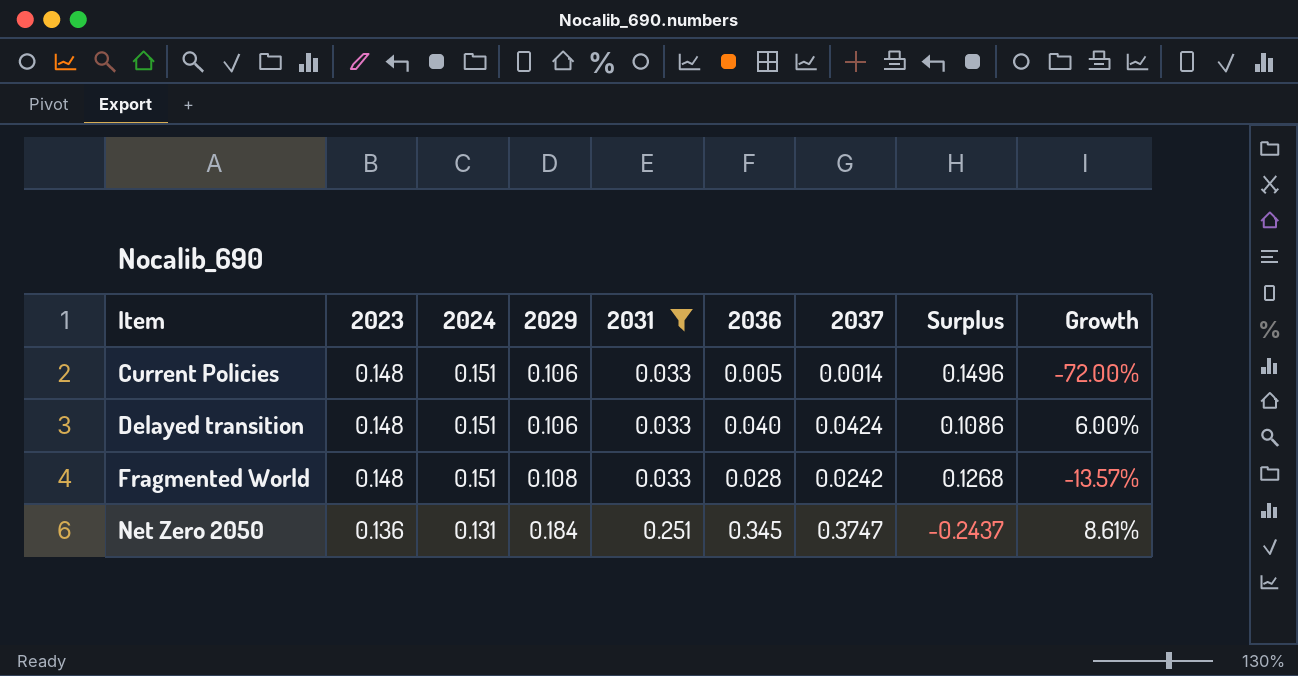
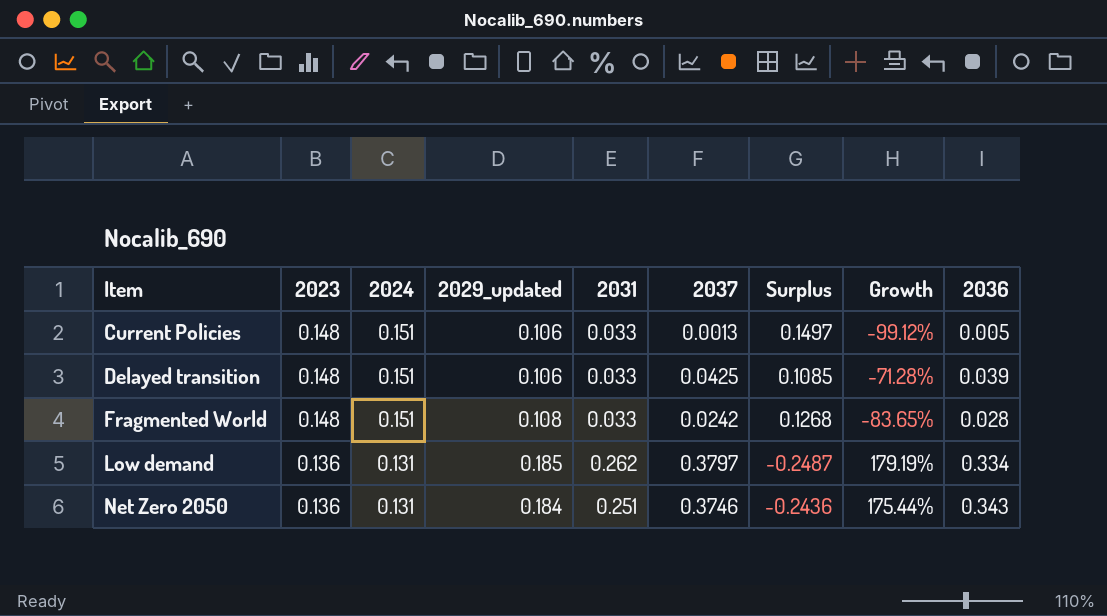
filter: 2031 != 0.262 -> none
column name: 2029 -> 2029_updated
column Growth | formula: ([2037] - [2036]) / [2036] -> ([2037] - [2023]) / [2023]
column 2036 | position: 6 -> 9
Current Policies | 2037: 0.0014 -> 0.0013
Current Policies | Surplus: 0.1496 -> 0.1497
Delayed transition | 2037: 0.0424 -> 0.0425
Delayed transition | Surplus: 0.1086 -> 0.1085
Delayed transition | 2036: 0.040 -> 0.039
Net Zero 2050 | 2037: 0.3747 -> 0.3746
Net Zero 2050 | Surplus: -0.2437 -> -0.2436
Net Zero 2050 | 2036: 0.345 -> 0.343

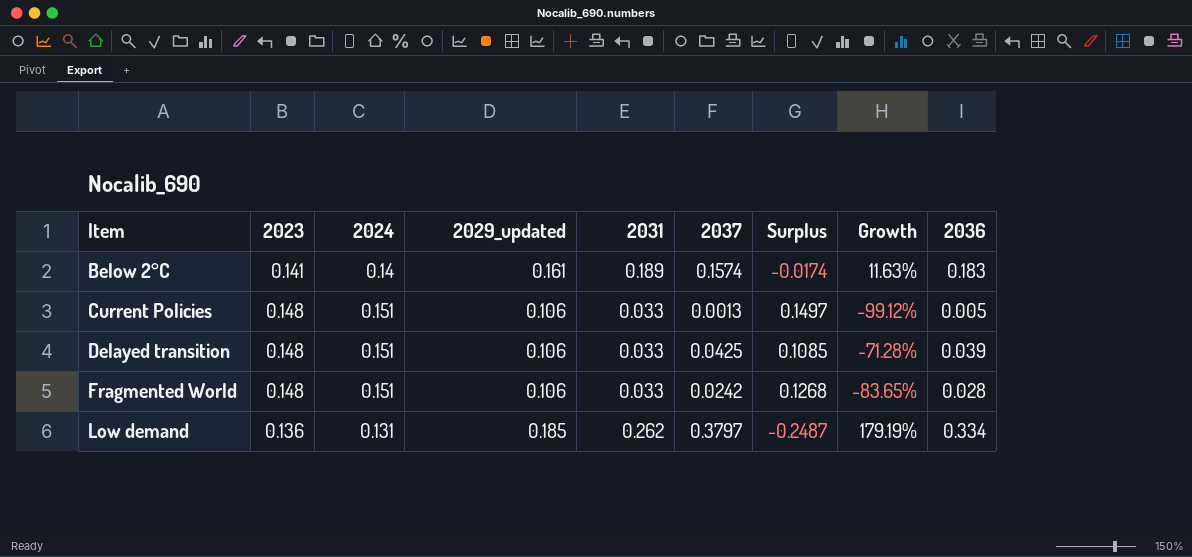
row Net Zero 2050: 0.136 | 0.131 | 0.184 | 0.251 | 0.3746 | -0.2436 | 175.44% | 0.343 -> none
row Below 2°C: none -> 0.141 | 0.14 | 0.161 | 0.189 | 0.1574 | -0.0174 | 11.63% | 0.183
Fragmented World | 2029_updated: 0.108 -> 0.106

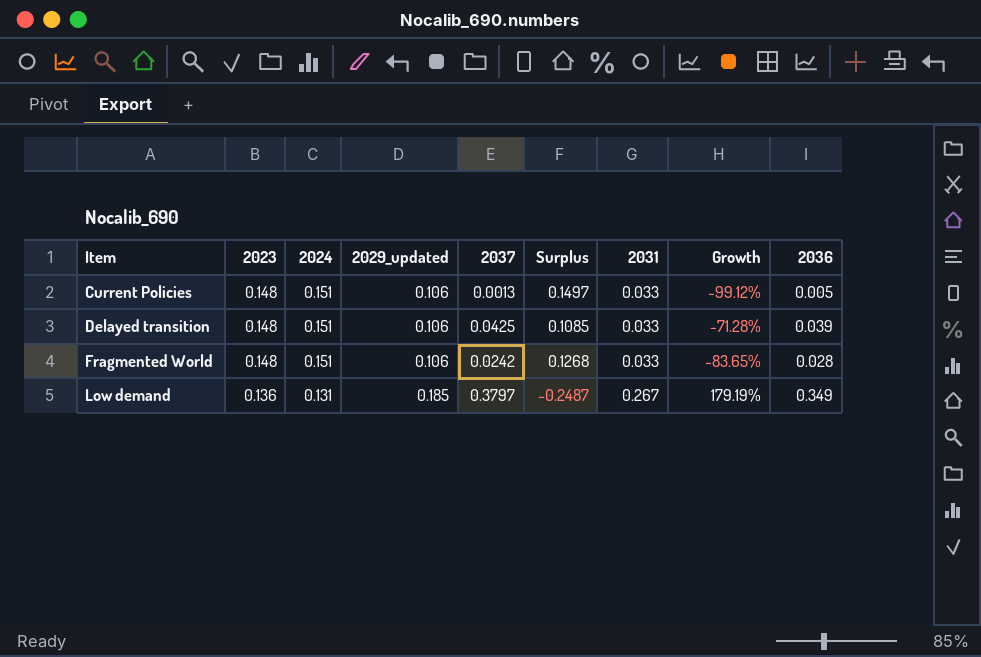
column 2031 | position: 5 -> 7
row Below 2°C: 0.141 | 0.14 | 0.161 | 0.189 | 0.1574 | -0.0174 | 11.63% | 0.183 -> none
Low demand | 2031: 0.262 -> 0.267
Low demand | 2036: 0.334 -> 0.349

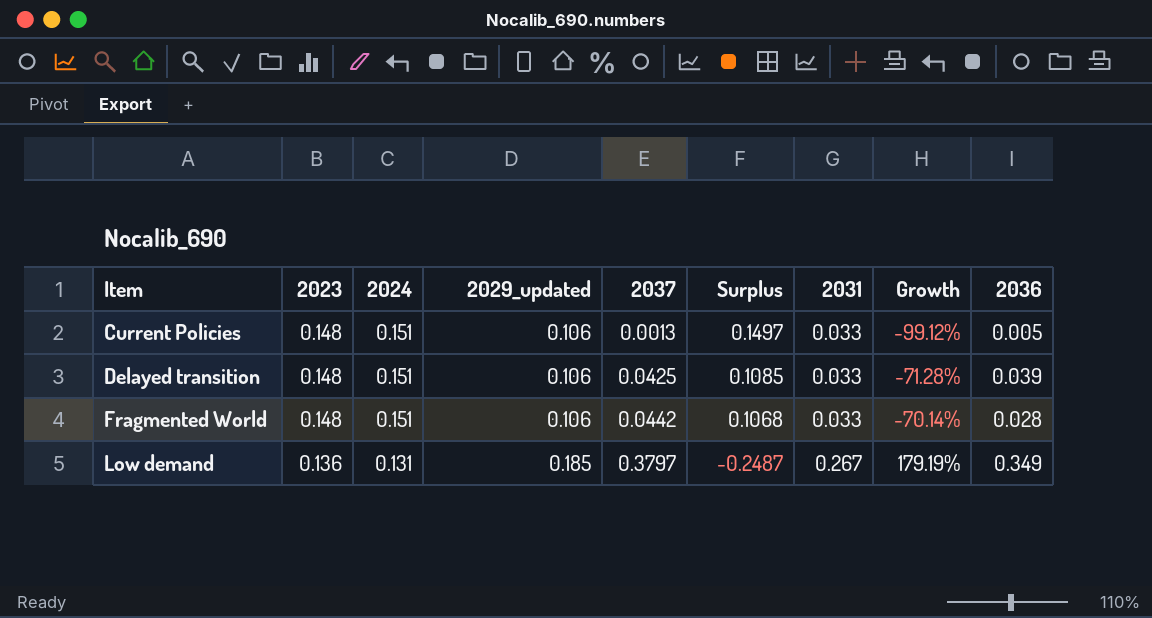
Fragmented World | 2037: 0.0242 -> 0.0442
Fragmented World | Surplus: 0.1268 -> 0.1068
Fragmented World | Growth: -83.65% -> -70.14%

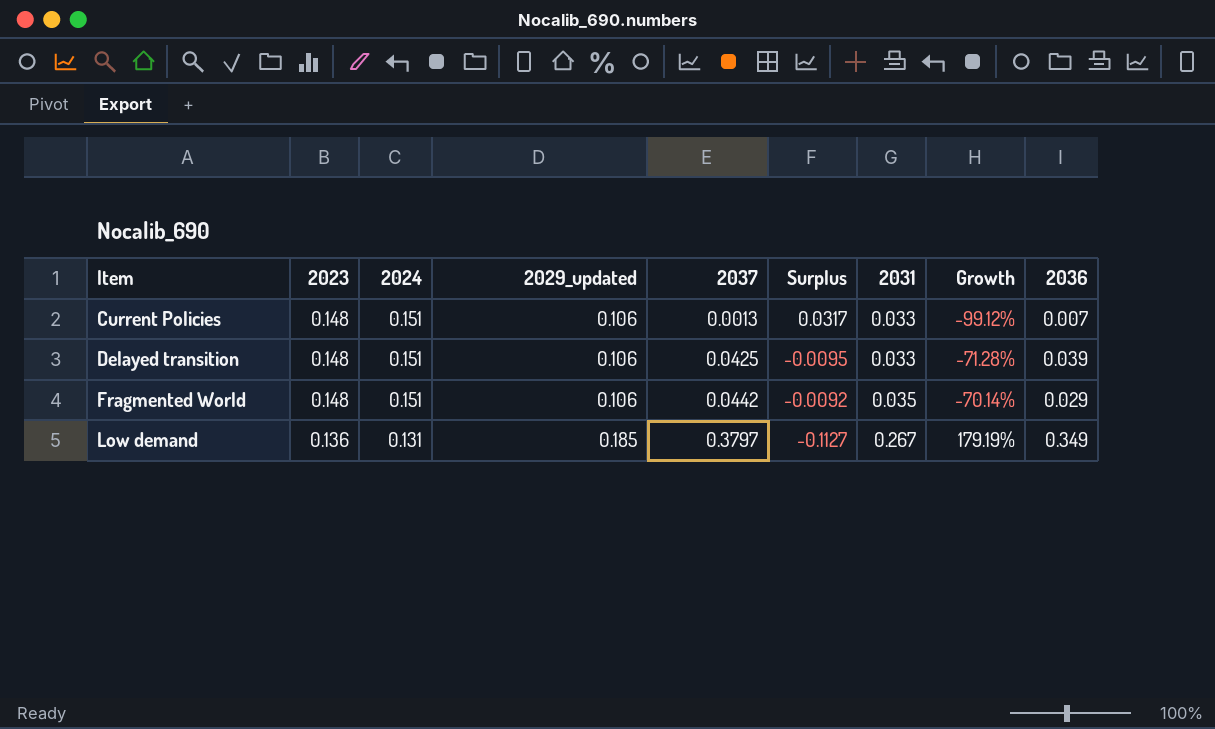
column Surplus | formula: [2024] - [2037] -> [2031] - [2037]
Current Policies | 2036: 0.005 -> 0.007
Fragmented World | 2031: 0.033 -> 0.035
Fragmented World | 2036: 0.028 -> 0.029

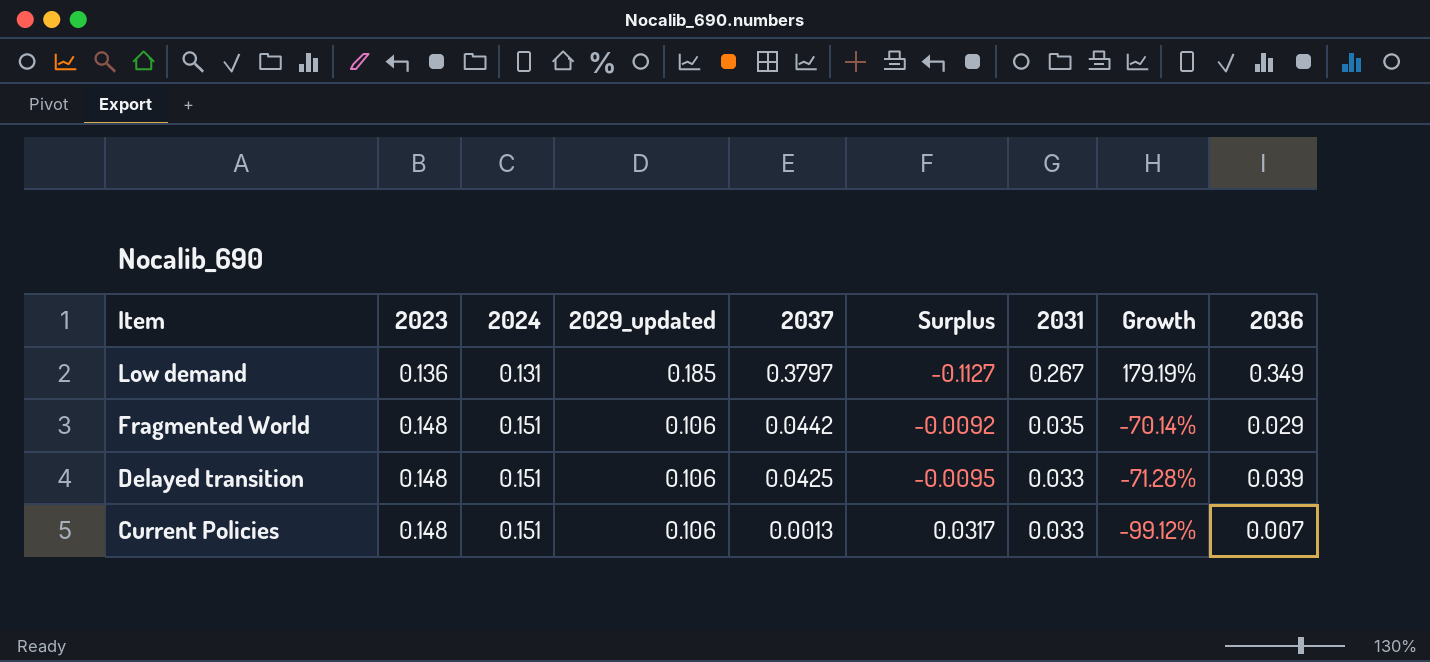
row order: Item ascending -> Item descending

